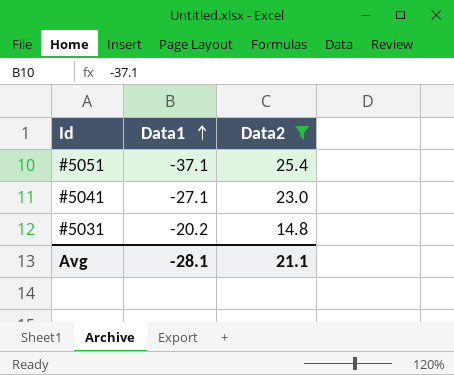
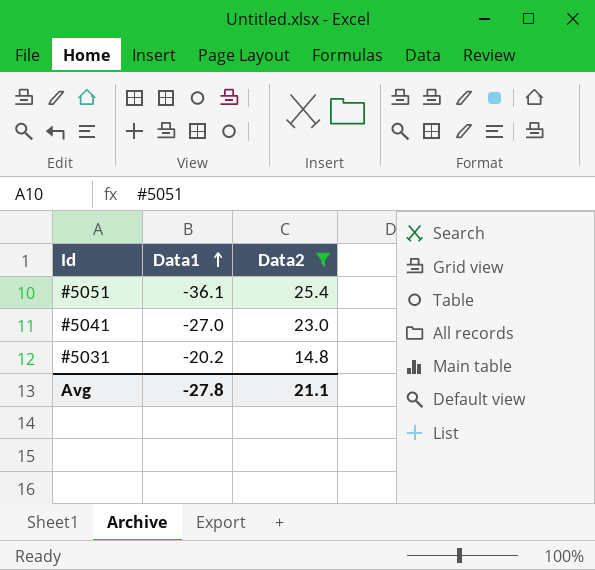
#5051 | Data1: -37.1 -> -36.1
#5041 | Data1: -27.1 -> -27.0
Avg | Data1: -28.1 -> -27.8

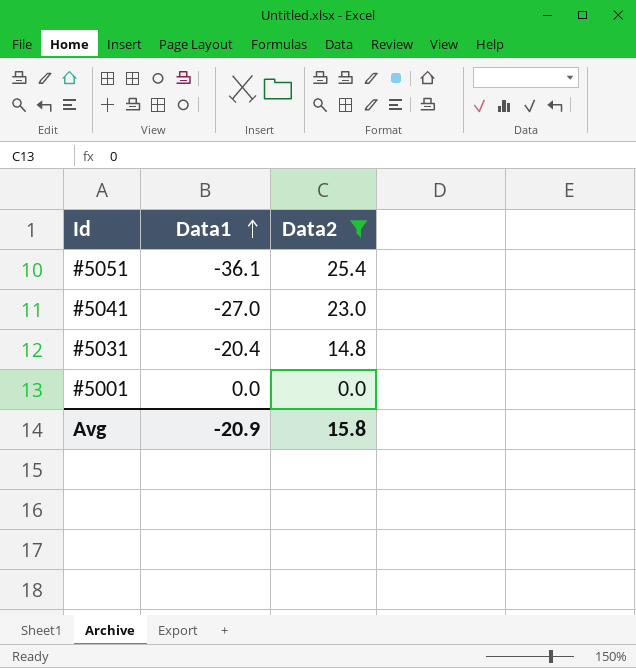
#5031 | Data1: -20.2 -> -20.4
row #5001: none -> 0.0 | 0.0
Avg | Data1: -27.8 -> -20.9
Avg | Data2: 21.1 -> 15.8

